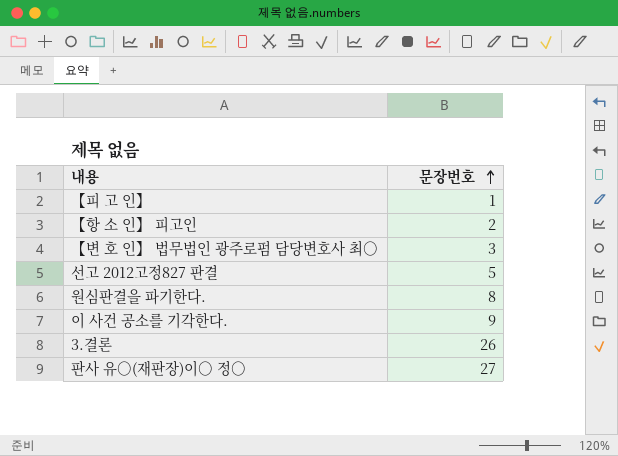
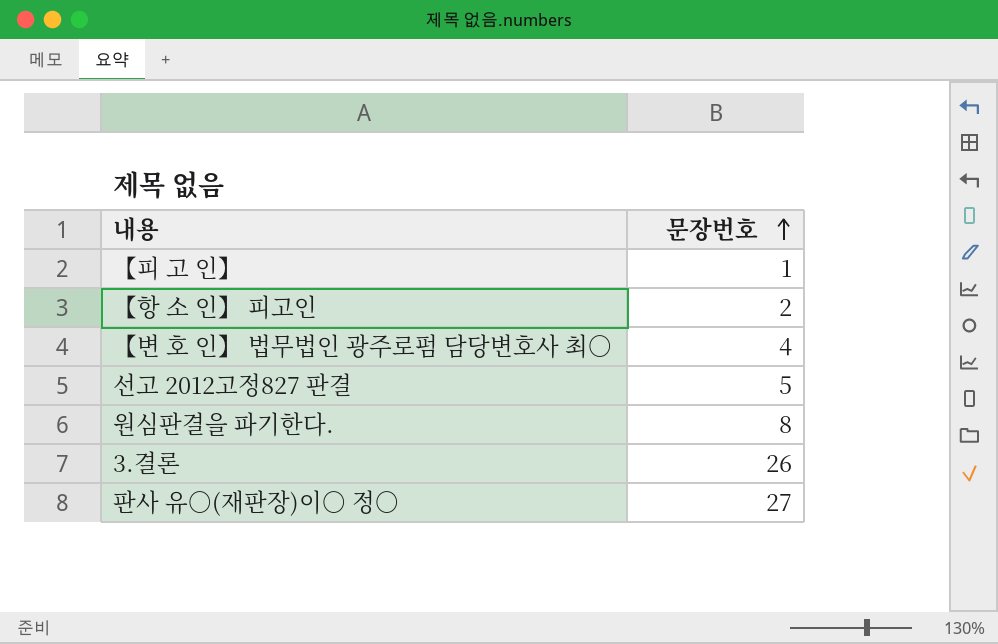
row 이 사건 공소를 기각한다.: 9 -> none
【변 호 인】 법무법인 광주로펌 담당변호사 최○ | 문장번호: 3 -> 4

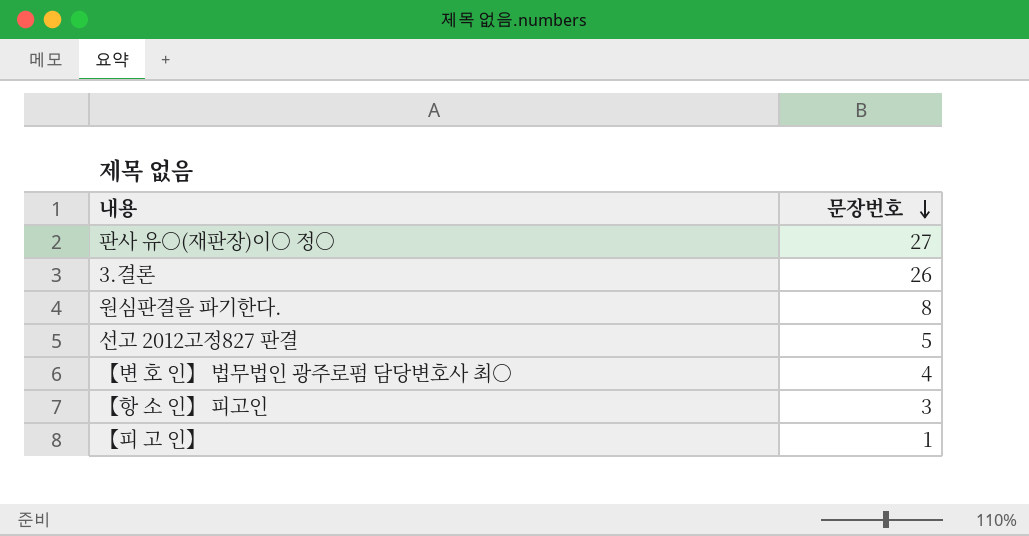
row order: 문장번호 ascending -> 문장번호 descending
【항 소 인】 피고인 | 문장번호: 2 -> 3

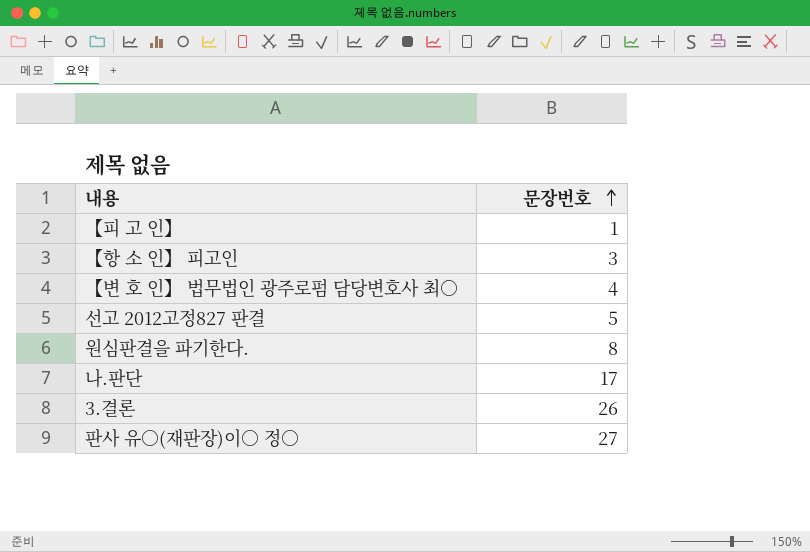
row order: 문장번호 descending -> 문장번호 ascending
row 나.판단: none -> 17

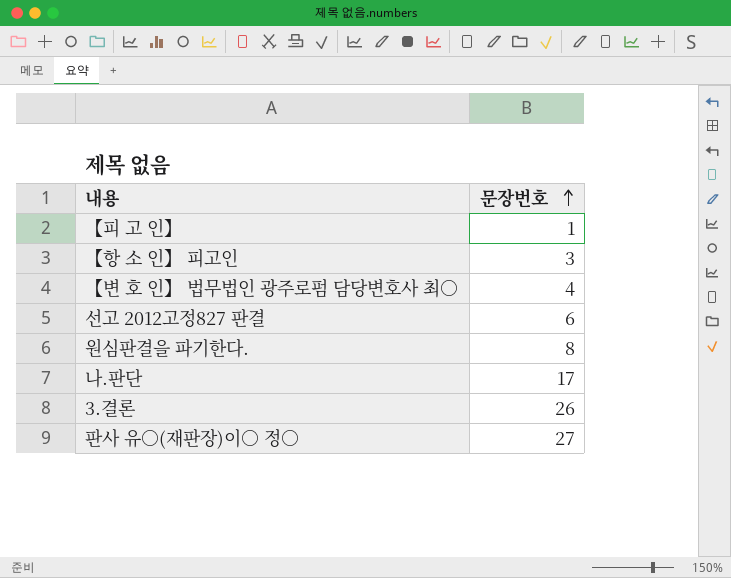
선고 2012고정827 판결 | 문장번호: 5 -> 6

